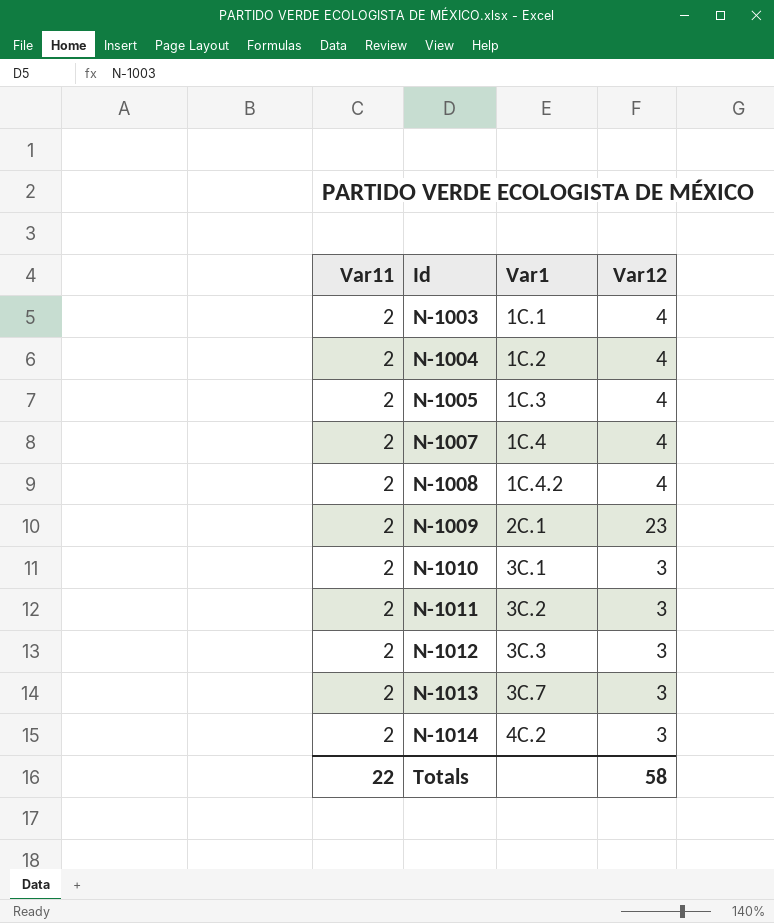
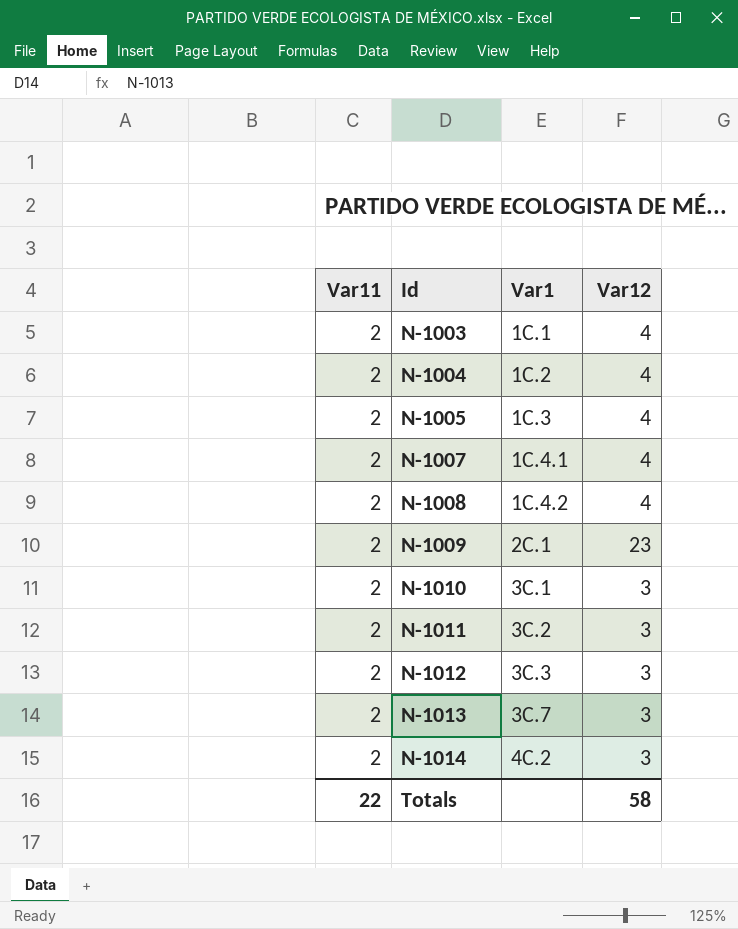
N-1007 | Var1: 1C.4 -> 1C.4.1

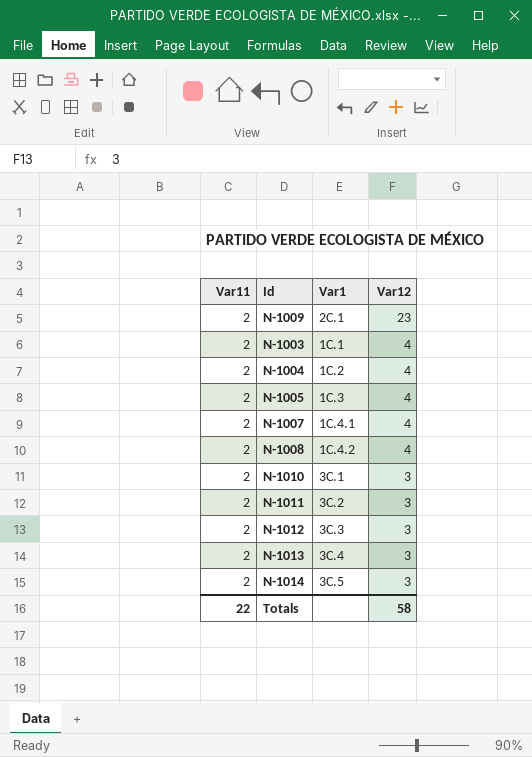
row order: Id ascending -> Var12 descending
N-1013 | Var1: 3C.7 -> 3C.4
N-1014 | Var1: 4C.2 -> 3C.5

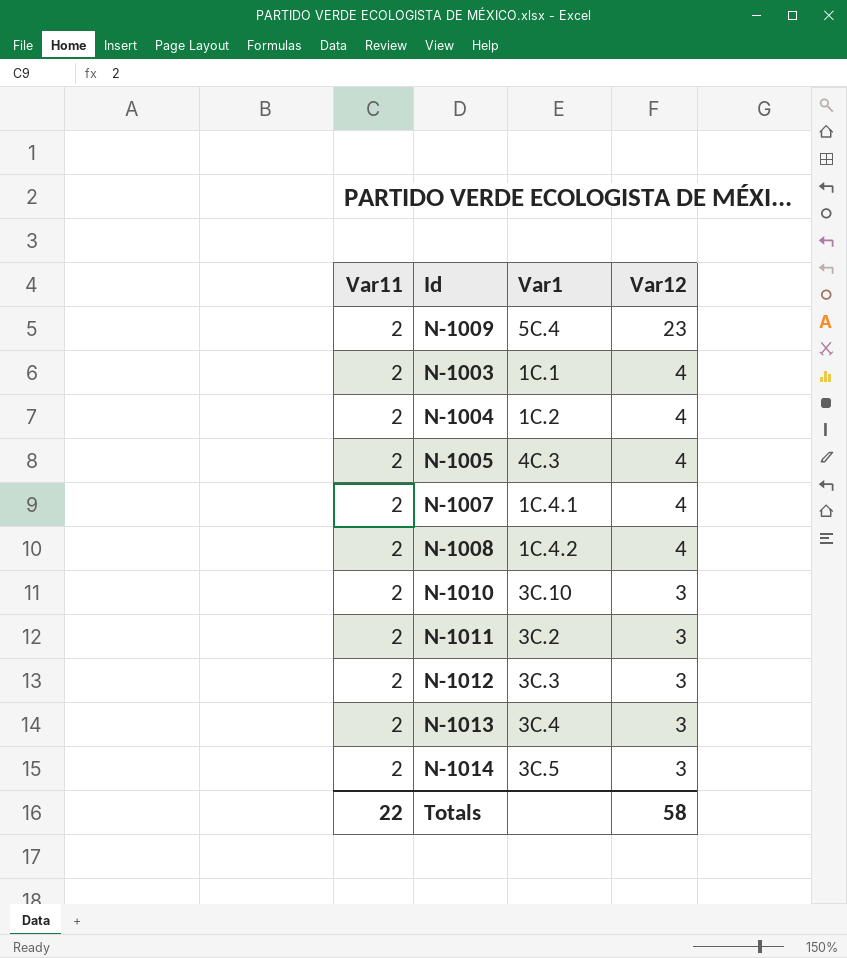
N-1009 | Var1: 2C.1 -> 5C.4
N-1005 | Var1: 1C.3 -> 4C.3
N-1010 | Var1: 3C.1 -> 3C.10

